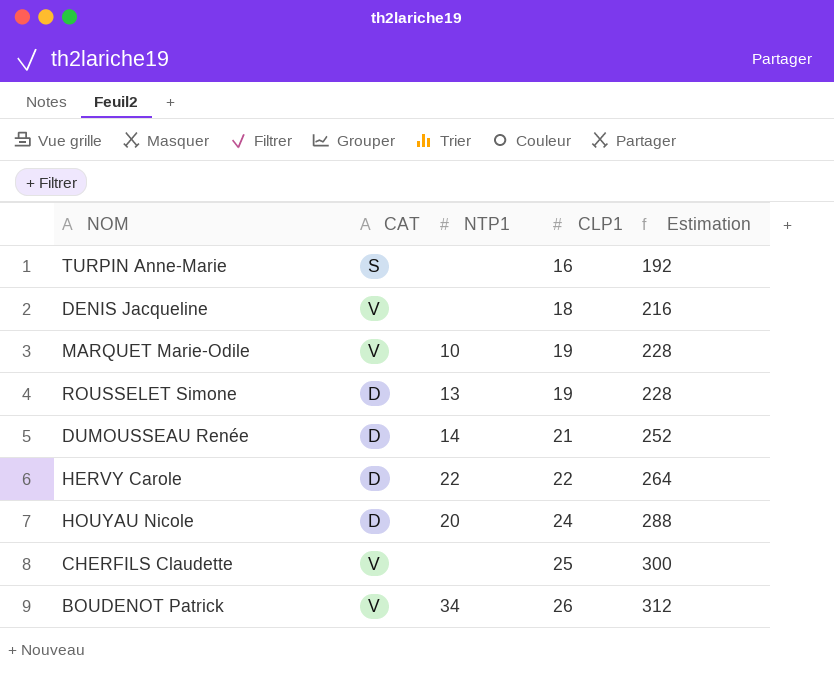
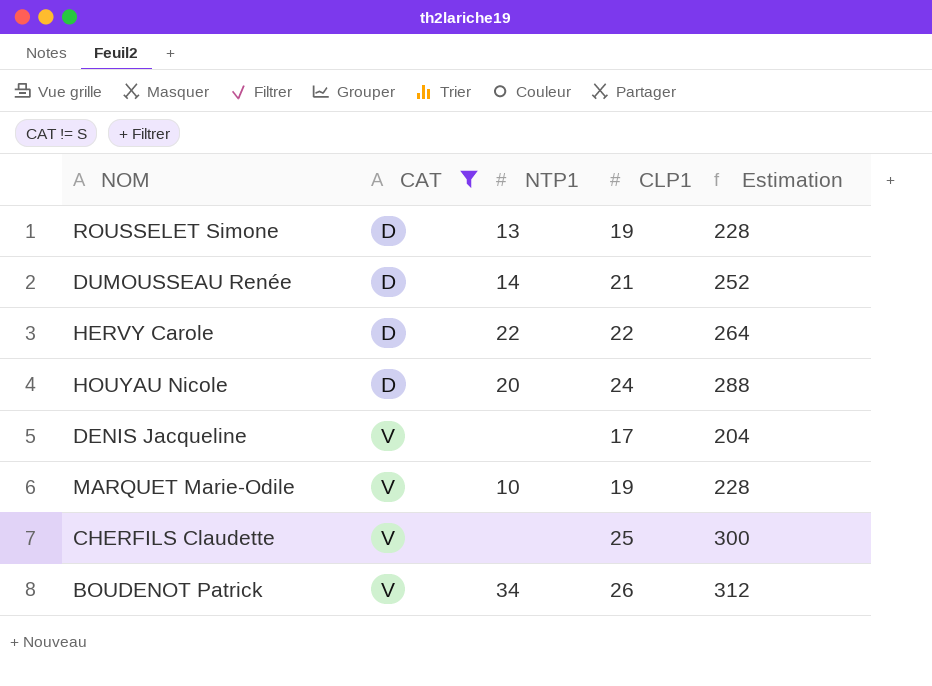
filter: none -> CAT != S
row order: CLP1 ascending -> CAT ascending
DENIS Jacqueline | CLP1: 18 -> 17
DENIS Jacqueline | Estimation: 216 -> 204

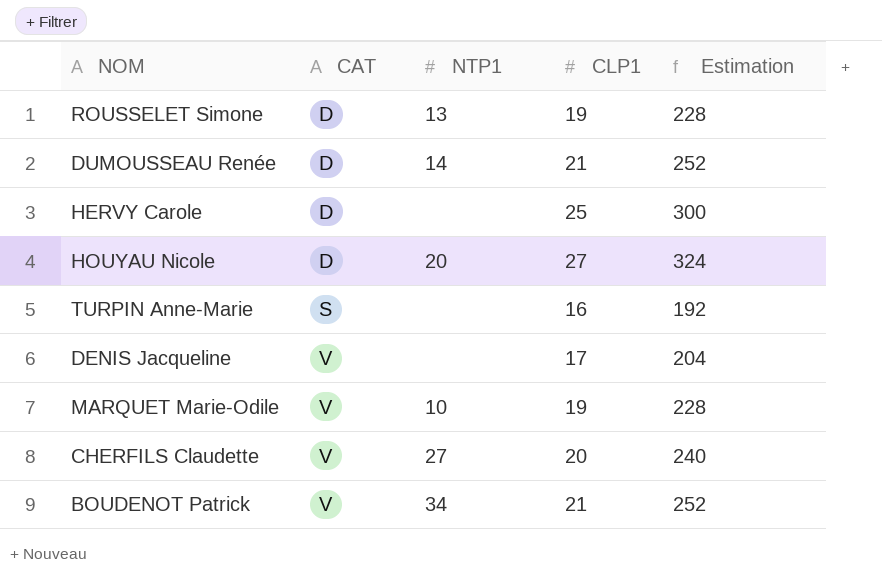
filter: CAT != S -> none
HERVY Carole | NTP1: 22 -> none
HERVY Carole | CLP1: 22 -> 25
HERVY Carole | Estimation: 264 -> 300
HOUYAU Nicole | CLP1: 24 -> 27
HOUYAU Nicole | Estimation: 288 -> 324
CHERFILS Claudette | NTP1: none -> 27
CHERFILS Claudette | CLP1: 25 -> 20
CHERFILS Claudette | Estimation: 300 -> 240
BOUDENOT Patrick | CLP1: 26 -> 21
BOUDENOT Patrick | Estimation: 312 -> 252

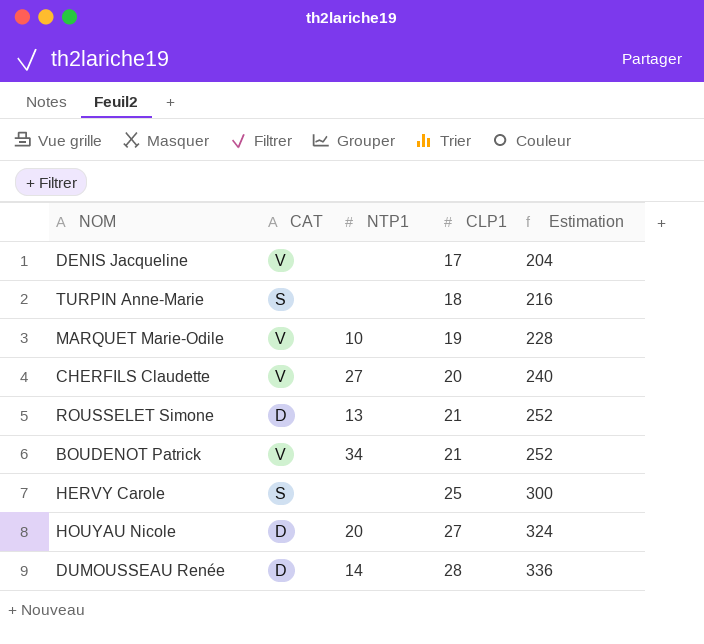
row order: CAT ascending -> CLP1 ascending
TURPIN Anne-Marie | CLP1: 16 -> 18
TURPIN Anne-Marie | Estimation: 192 -> 216
ROUSSELET Simone | CLP1: 19 -> 21
ROUSSELET Simone | Estimation: 228 -> 252
HERVY Carole | CAT: D -> S
DUMOUSSEAU Renée | CLP1: 21 -> 28
DUMOUSSEAU Renée | Estimation: 252 -> 336

